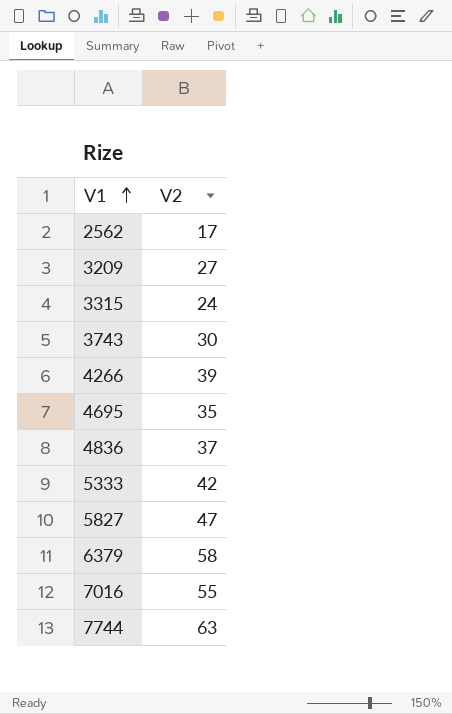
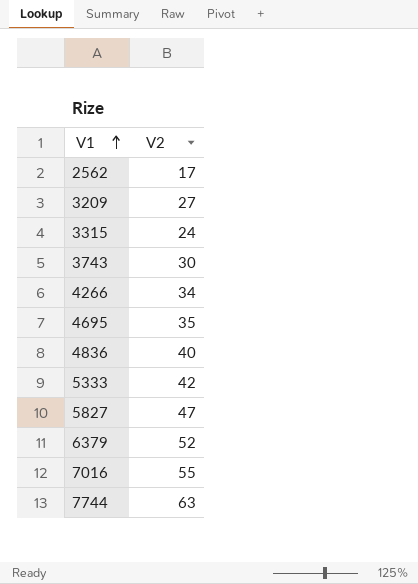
4266 | V2: 39 -> 34
4836 | V2: 37 -> 40
6379 | V2: 58 -> 52

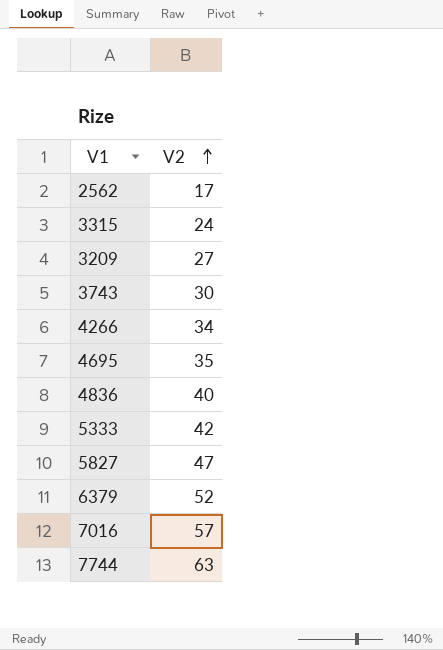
row order: V1 ascending -> V2 ascending
7016 | V2: 55 -> 57

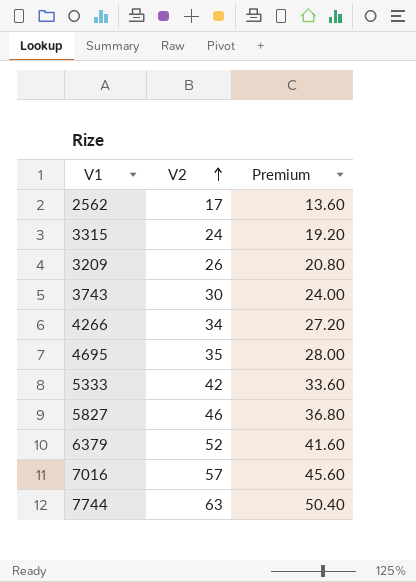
column Premium | formula: none -> [V2] * 0.8
row 4836: 40 -> none
3209 | V2: 27 -> 26
5827 | V2: 47 -> 46

